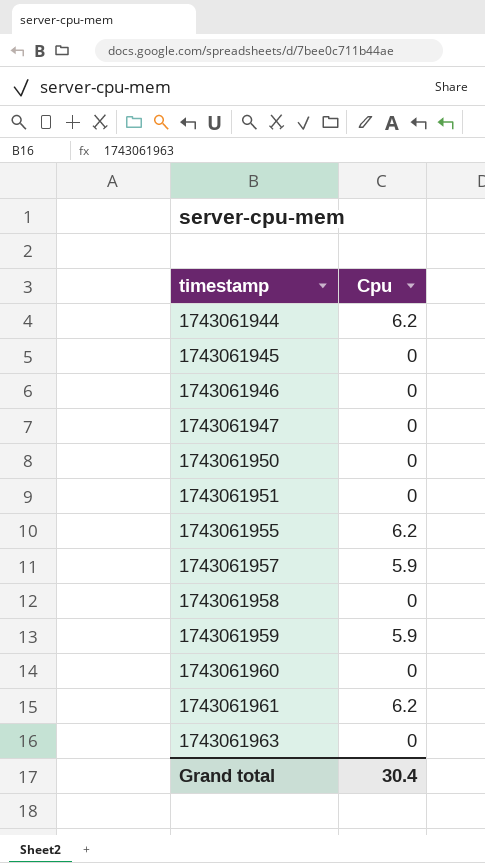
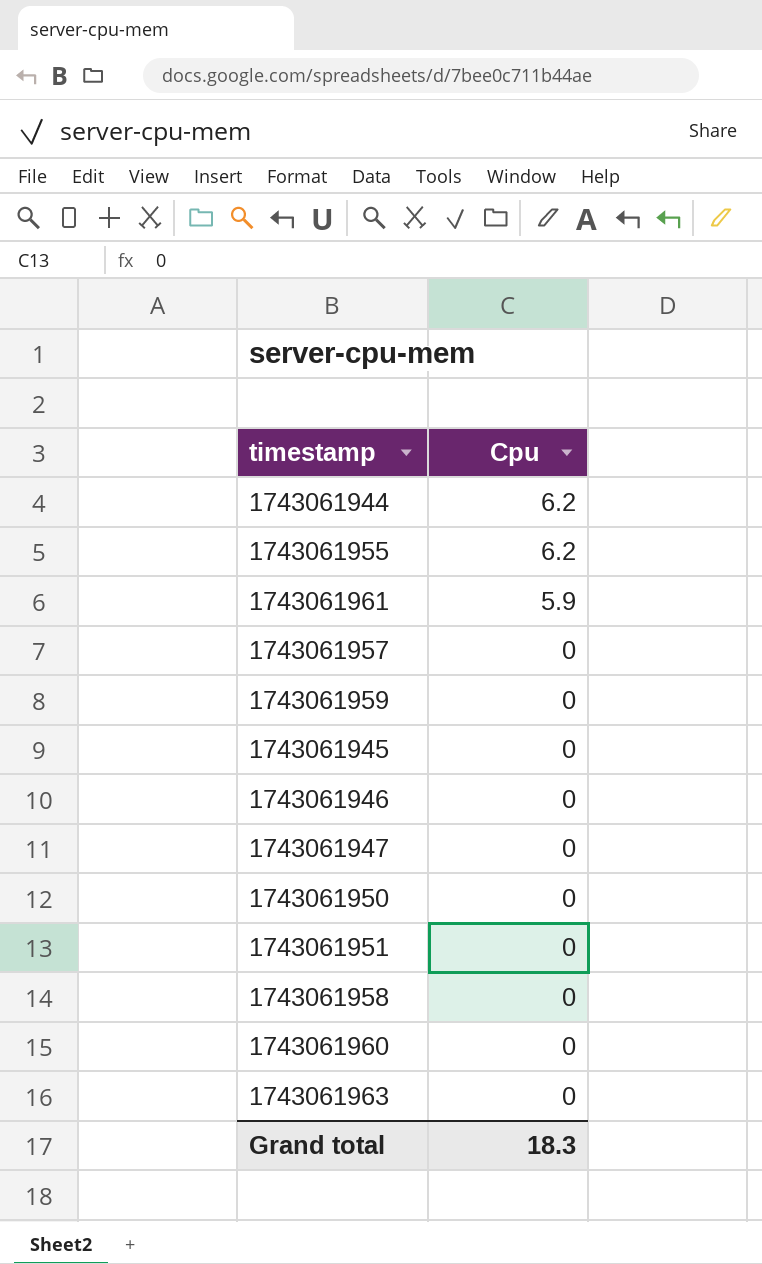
row order: timestamp ascending -> Cpu descending
1743061961 | Cpu: 6.2 -> 5.9
1743061957 | Cpu: 5.9 -> 0
1743061959 | Cpu: 5.9 -> 0
Grand total | Cpu: 30.4 -> 18.3

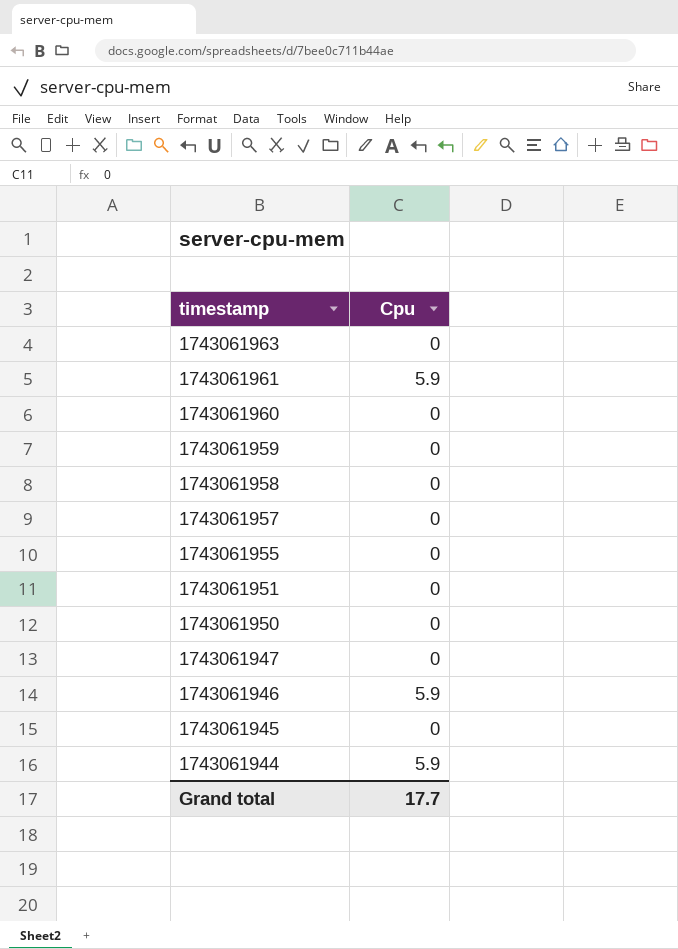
row order: Cpu descending -> timestamp descending
1743061955 | Cpu: 6.2 -> 0
1743061946 | Cpu: 0 -> 5.9
1743061944 | Cpu: 6.2 -> 5.9
Grand total | Cpu: 18.3 -> 17.7

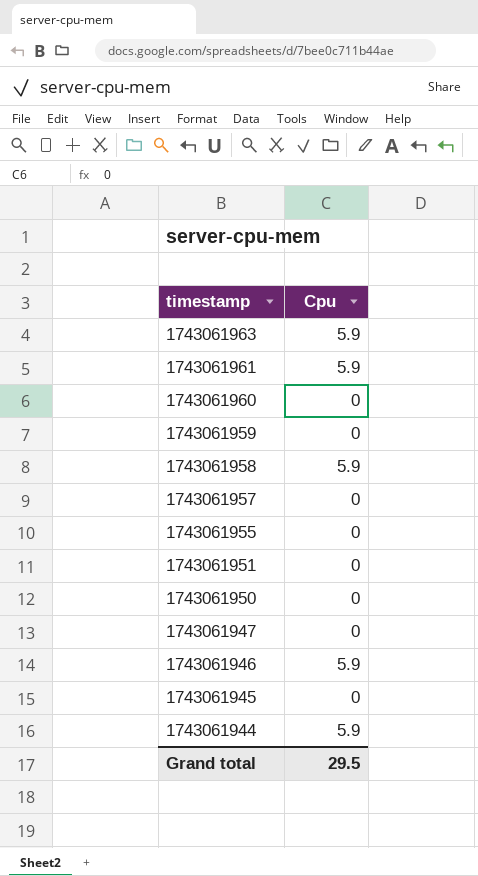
1743061963 | Cpu: 0 -> 5.9
1743061958 | Cpu: 0 -> 5.9
Grand total | Cpu: 17.7 -> 29.5

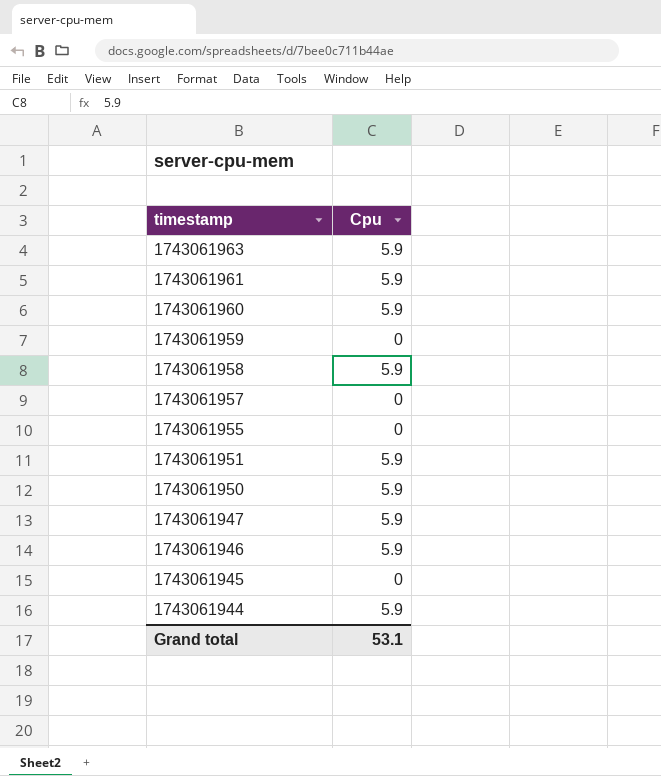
1743061960 | Cpu: 0 -> 5.9
1743061951 | Cpu: 0 -> 5.9
1743061950 | Cpu: 0 -> 5.9
1743061947 | Cpu: 0 -> 5.9
Grand total | Cpu: 29.5 -> 53.1

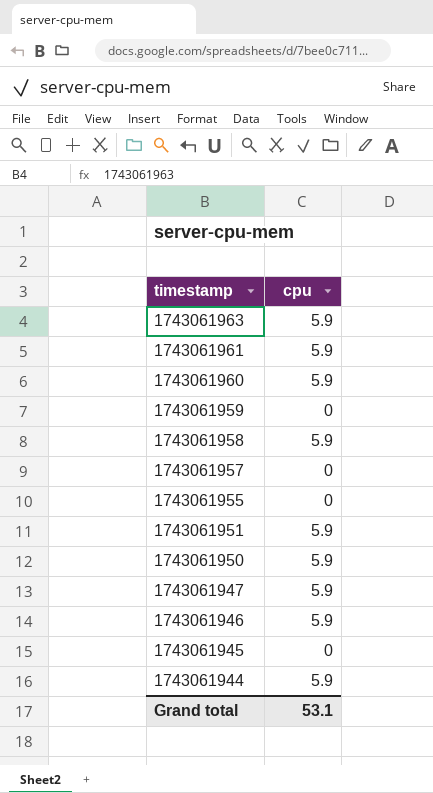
column name: Cpu -> cpu

